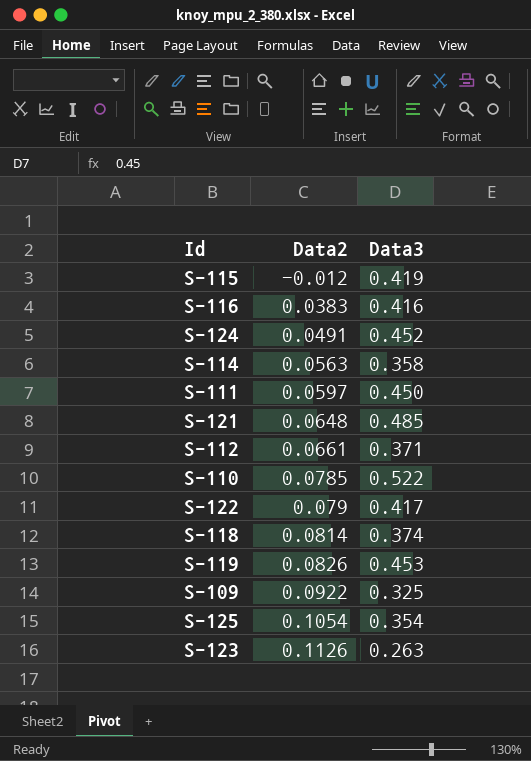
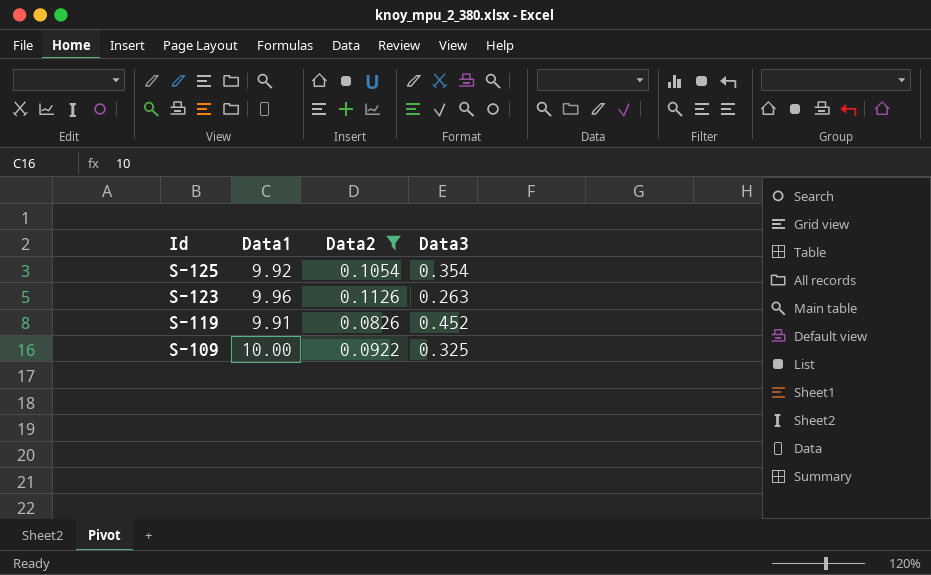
filter: none -> Data2 >= 0.0826
row order: Data2 ascending -> Id descending
column Data1 | position: none -> 2
S-119 | Data3: 0.453 -> 0.452

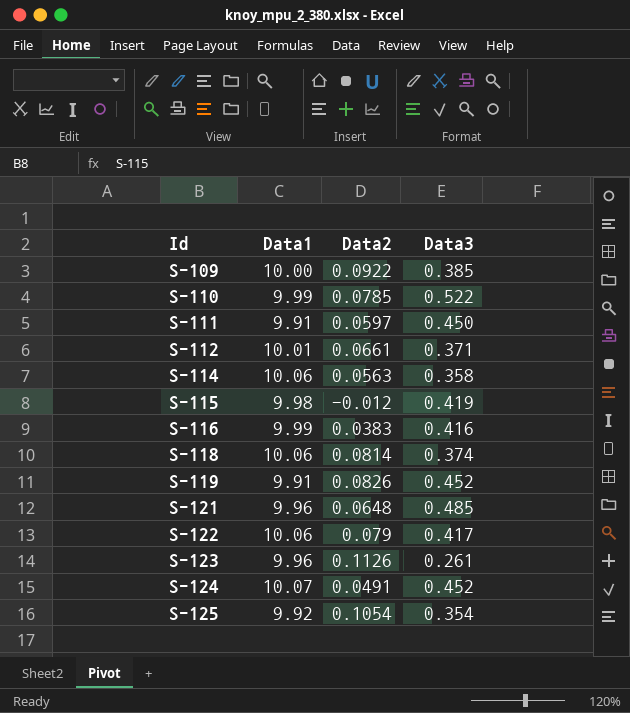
filter: Data2 >= 0.0826 -> none
row order: Id descending -> Id ascending
S-109 | Data3: 0.325 -> 0.385
S-123 | Data3: 0.263 -> 0.261

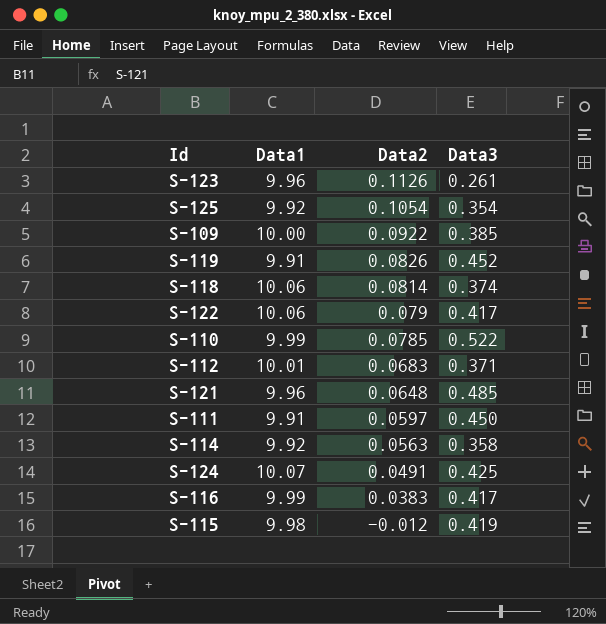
row order: Id ascending -> Data2 descending
S-112 | Data2: 0.0661 -> 0.0683
S-114 | Data1: 10.06 -> 9.92
S-124 | Data3: 0.452 -> 0.425
S-116 | Data3: 0.416 -> 0.417

